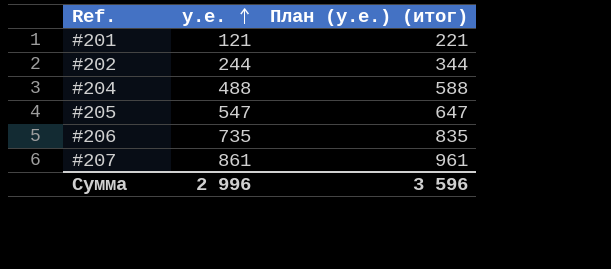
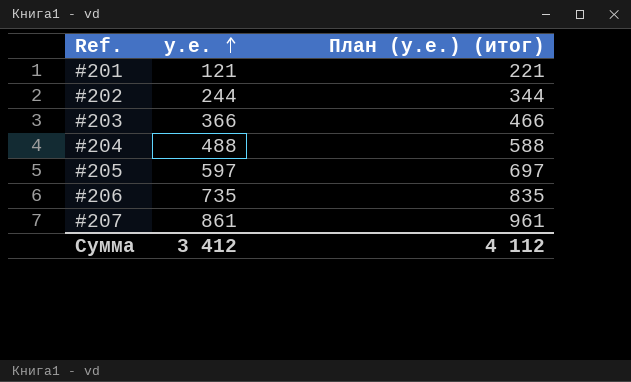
row #203: none -> 366 | 466
#205 | у.е.: 547 -> 597
#205 | План (у.е.) (итог): 647 -> 697
Сумма | у.е.: 2 996 -> 3 412
Сумма | План (у.е.) (итог): 3 596 -> 4 112

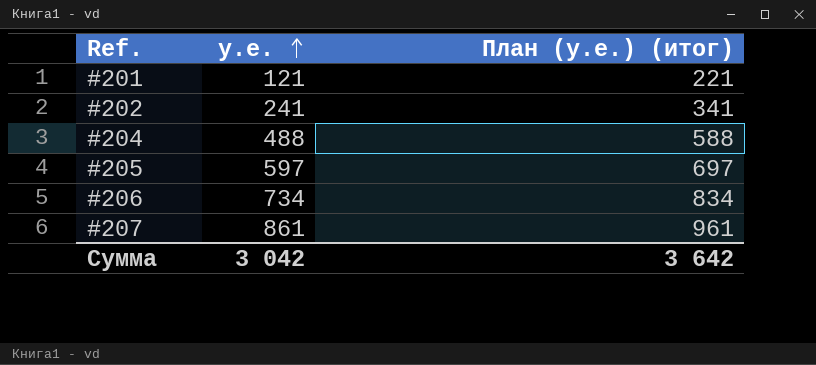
row #203: 366 | 466 -> none
#202 | у.е.: 244 -> 241
#202 | План (у.е.) (итог): 344 -> 341
#206 | у.е.: 735 -> 734
#206 | План (у.е.) (итог): 835 -> 834
Сумма | у.е.: 3 412 -> 3 042
Сумма | План (у.е.) (итог): 4 112 -> 3 642

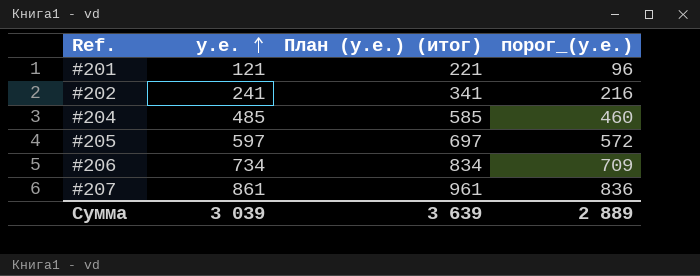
column порог_(у.е.) | formula: none -> [у.е.] - 25
#204 | у.е.: 488 -> 485
#204 | План (у.е.) (итог): 588 -> 585
Сумма | у.е.: 3 042 -> 3 039
Сумма | План (у.е.) (итог): 3 642 -> 3 639

